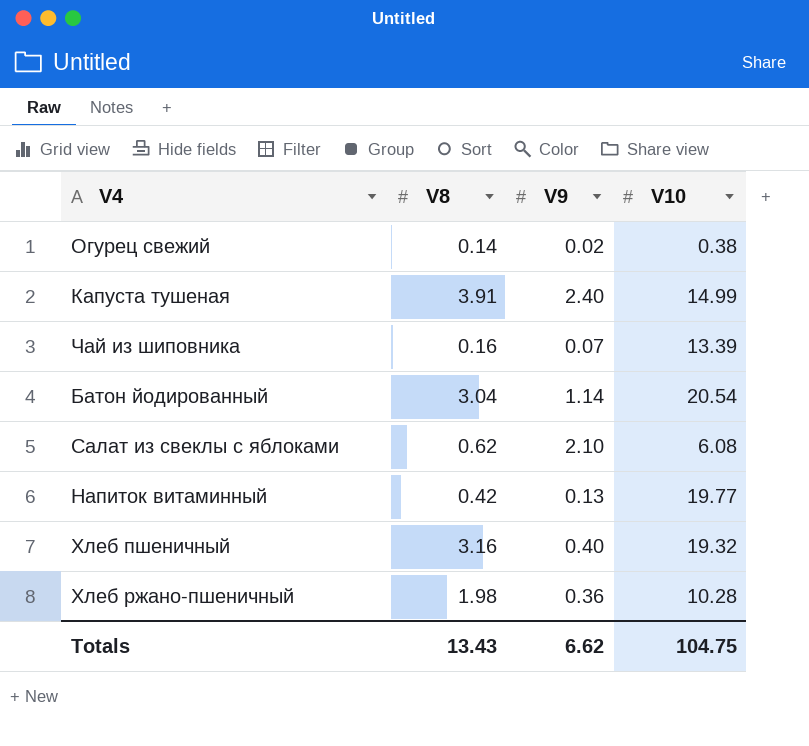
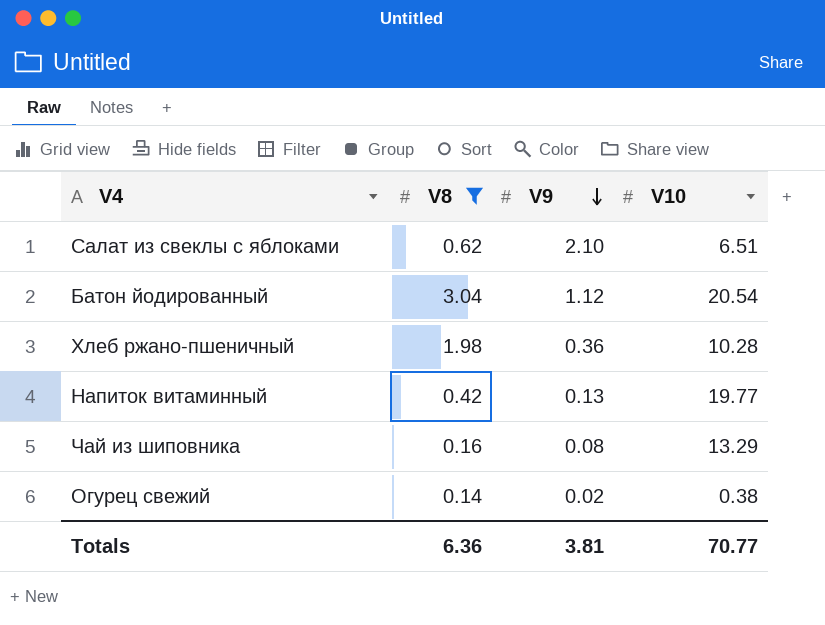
filter: none -> V8 <= 3.04
row order: none -> V9 descending
Салат из свеклы с яблоками | V10: 6.08 -> 6.51
Батон йодированный | V9: 1.14 -> 1.12
Чай из шиповника | V9: 0.07 -> 0.08
Чай из шиповника | V10: 13.39 -> 13.29
Totals | V8: 13.43 -> 6.36
Totals | V9: 6.62 -> 3.81
Totals | V10: 104.75 -> 70.77

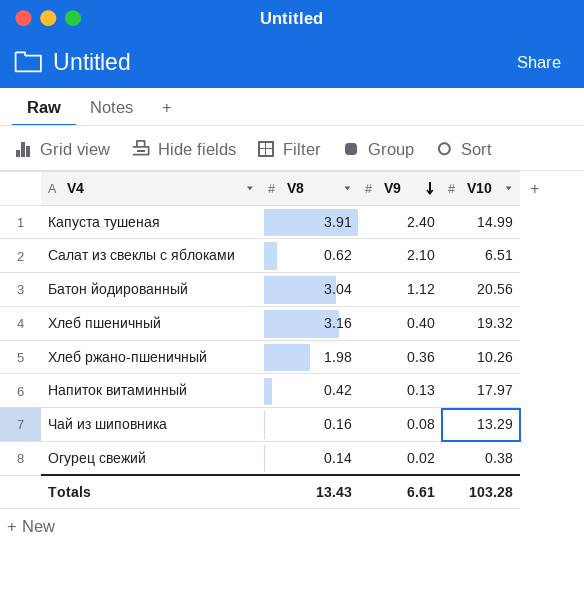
filter: V8 <= 3.04 -> none
Батон йодированный | V10: 20.54 -> 20.56
Хлеб ржано-пшеничный | V10: 10.28 -> 10.26
Напиток витаминный | V10: 19.77 -> 17.97
Totals | V8: 6.36 -> 13.43
Totals | V9: 3.81 -> 6.61
Totals | V10: 70.77 -> 103.28

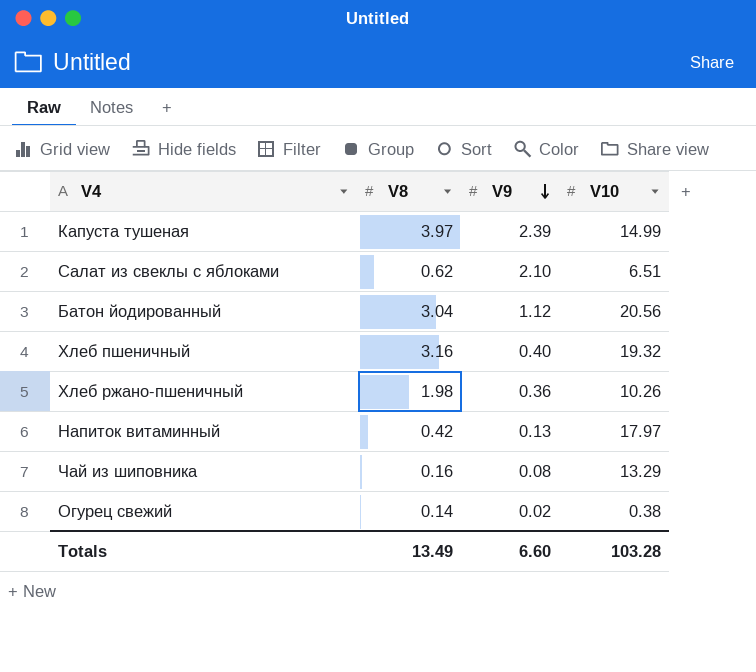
Капуста тушеная | V8: 3.91 -> 3.97
Капуста тушеная | V9: 2.40 -> 2.39
Totals | V8: 13.43 -> 13.49
Totals | V9: 6.61 -> 6.60

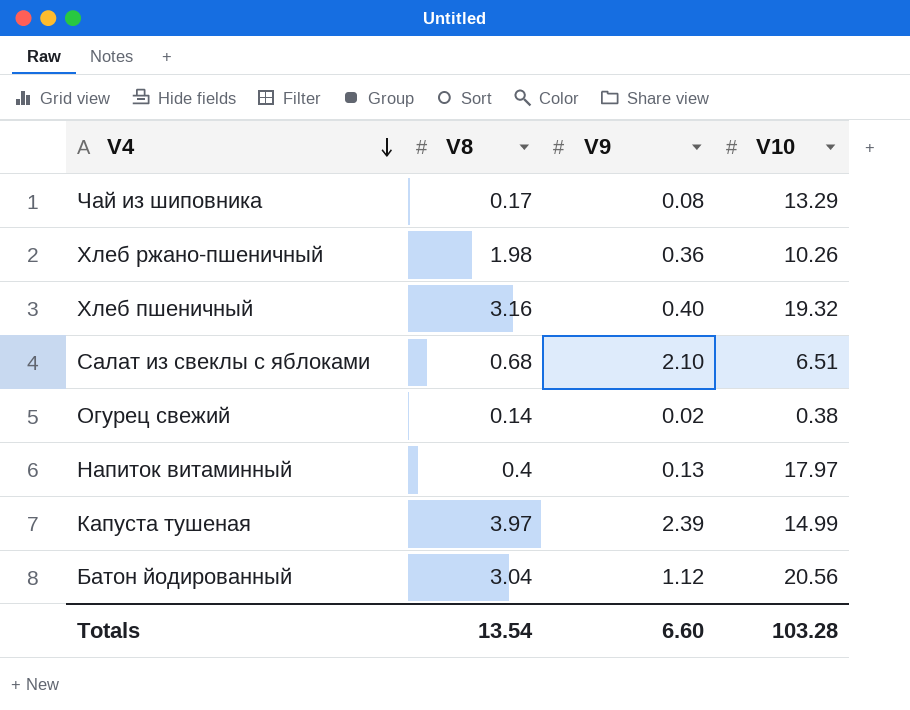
row order: V9 descending -> V4 descending
Чай из шиповника | V8: 0.16 -> 0.17
Салат из свеклы с яблоками | V8: 0.62 -> 0.68
Напиток витаминный | V8: 0.42 -> 0.4
Totals | V8: 13.49 -> 13.54

